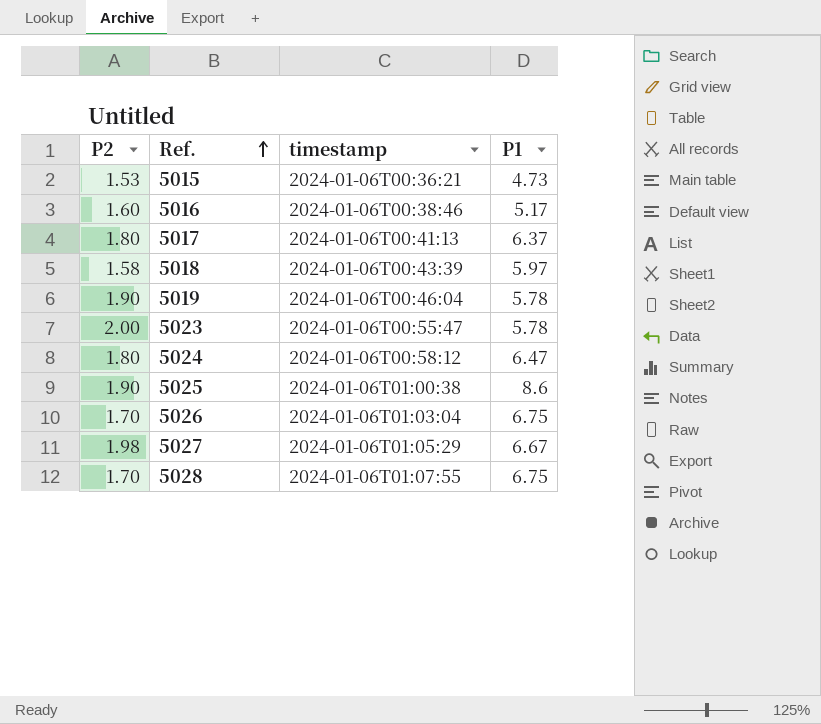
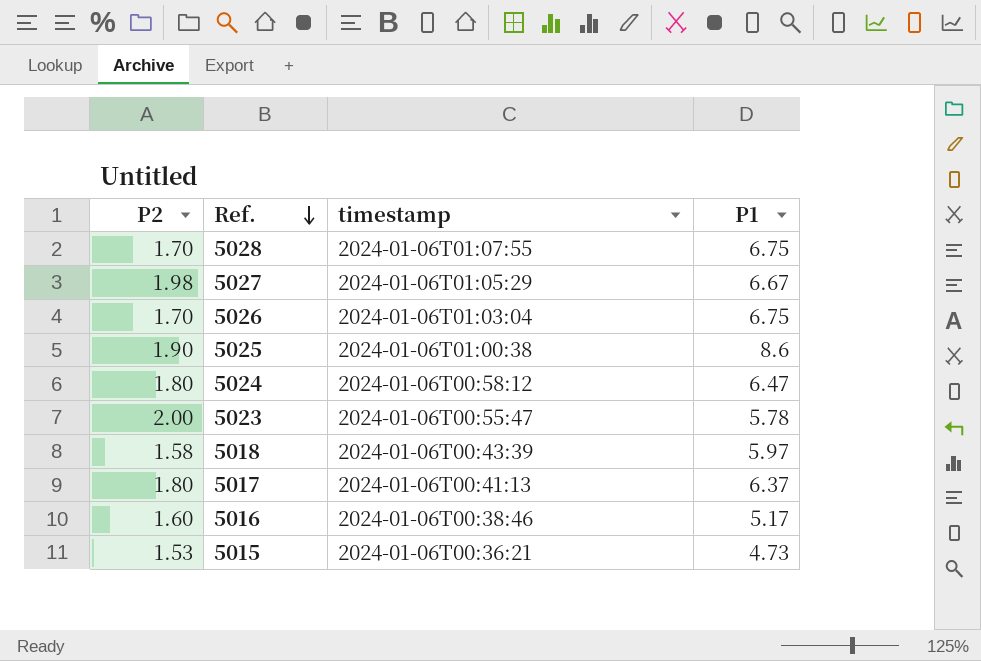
row order: Ref. ascending -> Ref. descending
row 5019: 1.90 | 2024-01-06T00:46:04 | 5.78 -> none

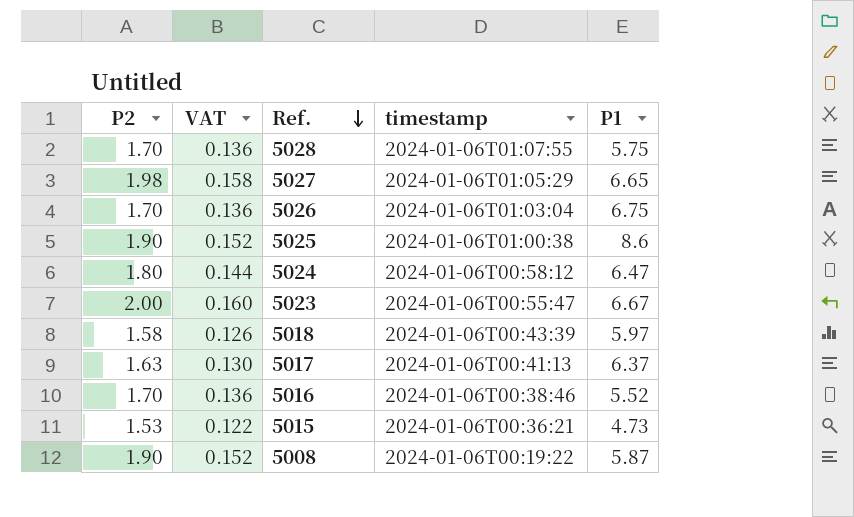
column VAT | formula: none -> [P2] * 0.08
5028 | P1: 6.75 -> 5.75
5027 | P1: 6.67 -> 6.65
5023 | P1: 5.78 -> 6.67
5017 | P2: 1.80 -> 1.63
5016 | P2: 1.60 -> 1.70
5016 | P1: 5.17 -> 5.52
row 5008: none -> 1.90 | 0.152 | 2024-01-06T00:19:22 | 5.87

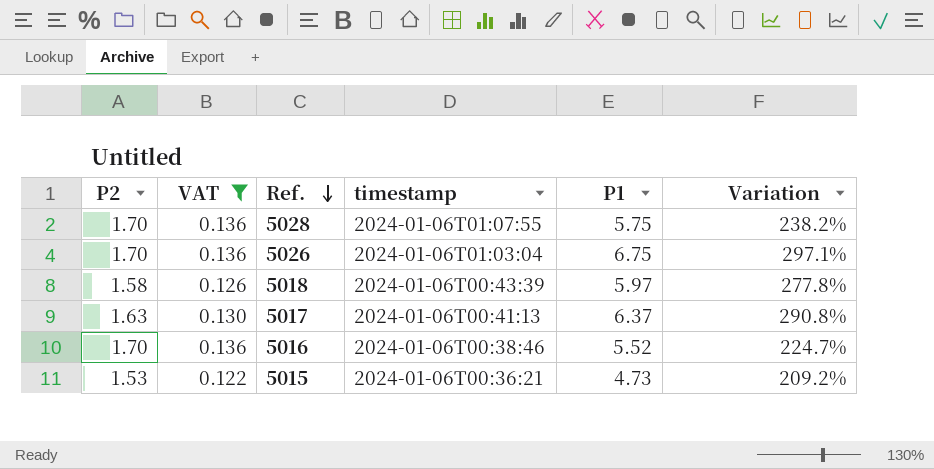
filter: none -> VAT <= 0.136
column Variation | formula: none -> ([P1] - [P2]) / [P2]

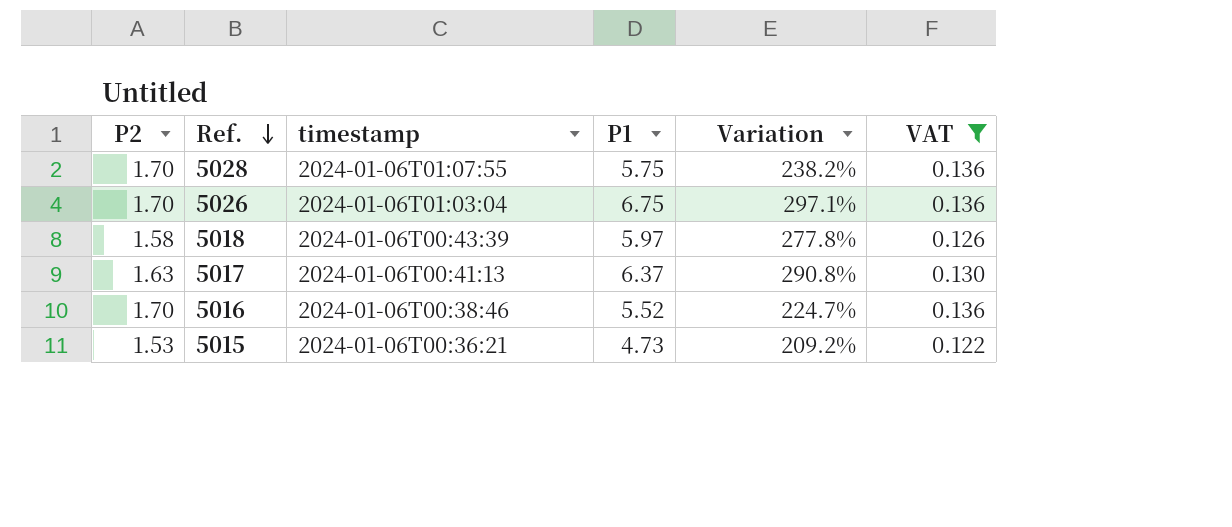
column VAT | position: 2 -> 6

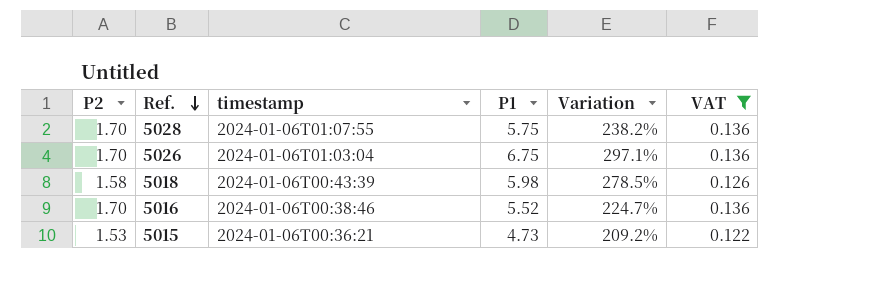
row 5017: 1.63 | 2024-01-06T00:41:13 | 6.37 | 290.8% | 0.130 -> none
5018 | P1: 5.97 -> 5.98
5018 | Variation: 277.8% -> 278.5%

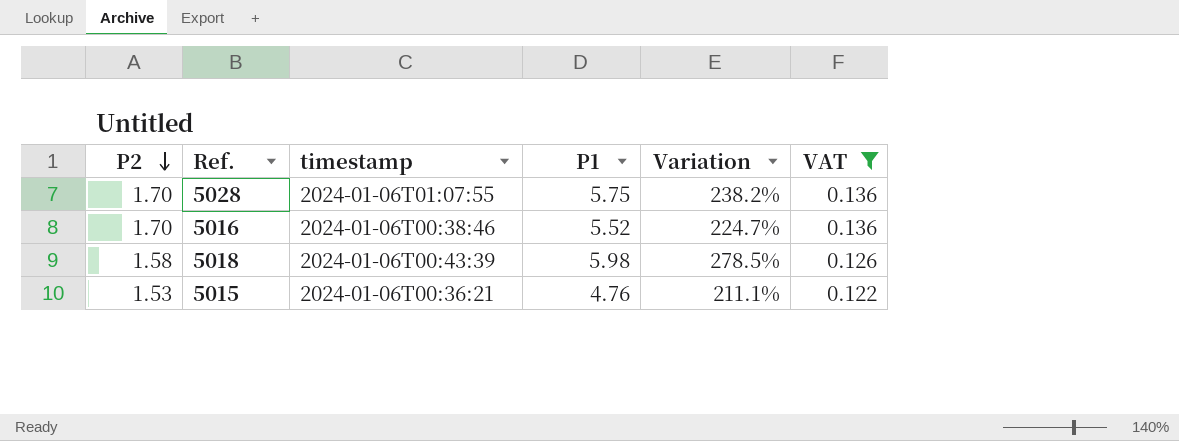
row order: Ref. descending -> P2 descending
row 5026: 1.70 | 2024-01-06T01:03:04 | 6.75 | 297.1% | 0.136 -> none
5015 | P1: 4.73 -> 4.76
5015 | Variation: 209.2% -> 211.1%

